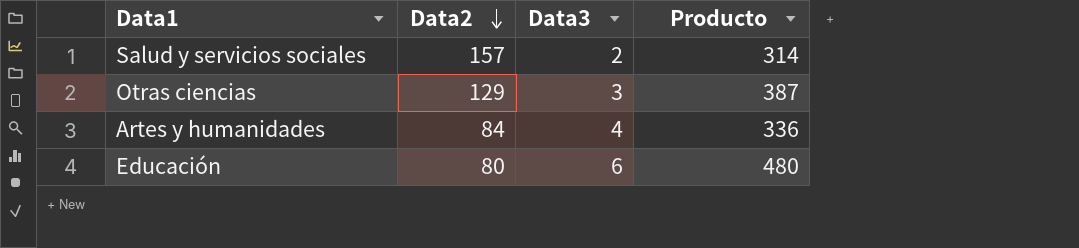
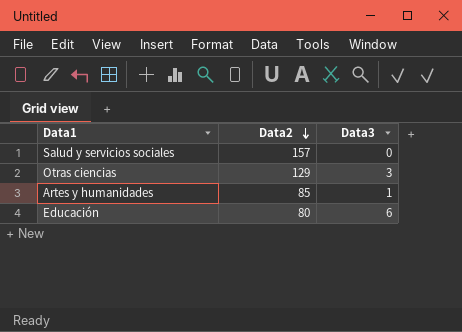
column Producto | formula: [Data2] * [Data3] -> none
Salud y servicios sociales | Data3: 2 -> 0
Artes y humanidades | Data2: 84 -> 85
Artes y humanidades | Data3: 4 -> 1

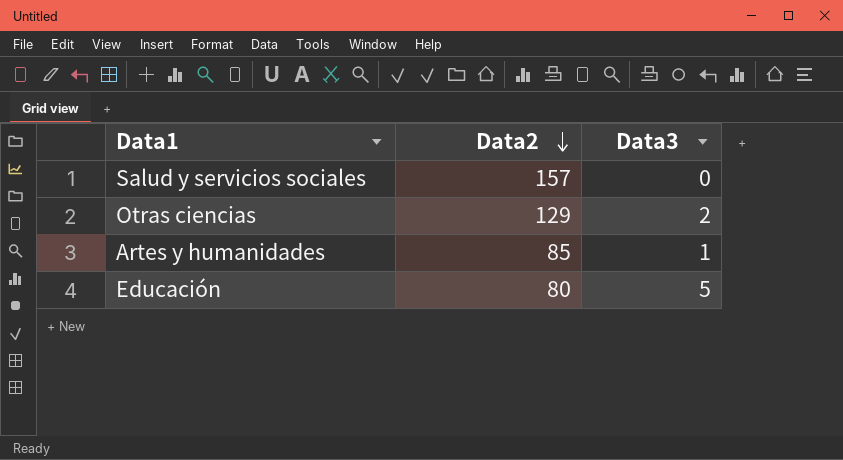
Otras ciencias | Data3: 3 -> 2
Educación | Data3: 6 -> 5

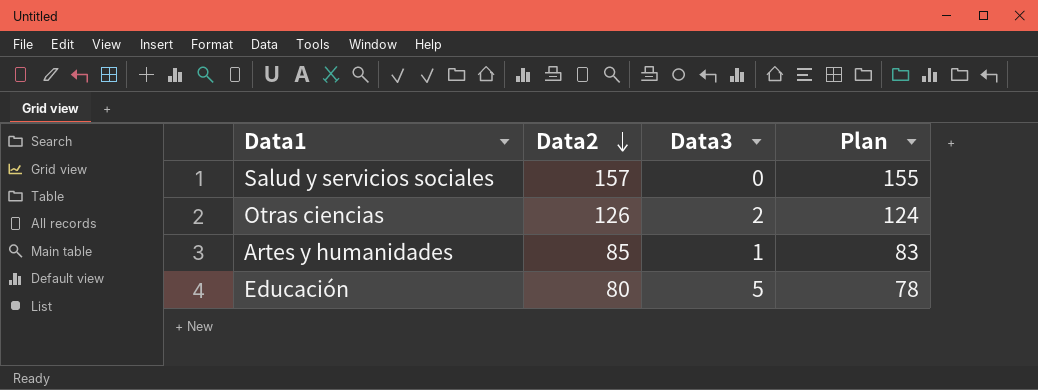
column Plan | formula: none -> [Data2] - 2
Otras ciencias | Data2: 129 -> 126

